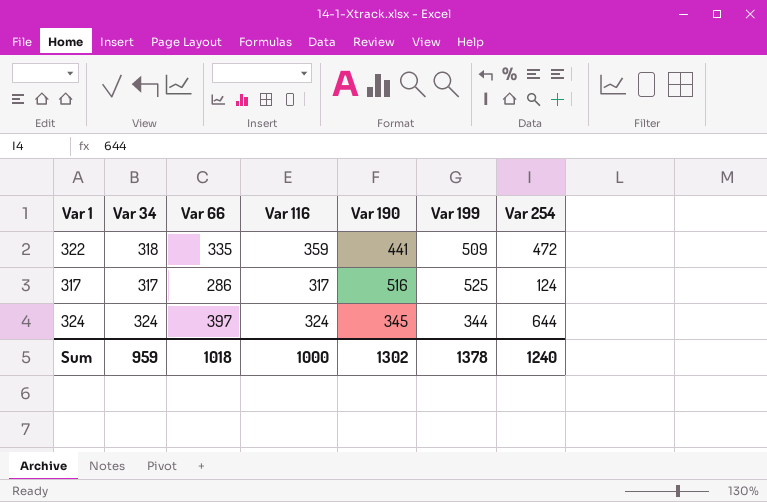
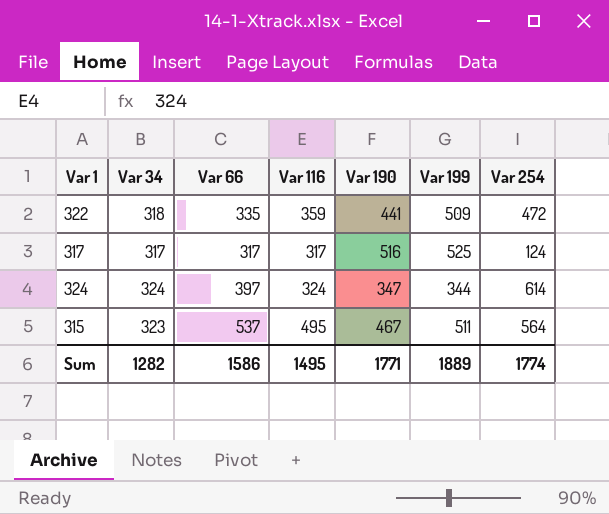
317 | Var 66: 286 -> 317
324 | Var 190: 345 -> 347
324 | Var 254: 644 -> 614
row 315: none -> 323 | 537 | 495 | 467 | 511 | 564
Sum | Var 34: 959 -> 1282
Sum | Var 66: 1018 -> 1586
Sum | Var 116: 1000 -> 1495
Sum | Var 190: 1302 -> 1771
Sum | Var 199: 1378 -> 1889
Sum | Var 254: 1240 -> 1774

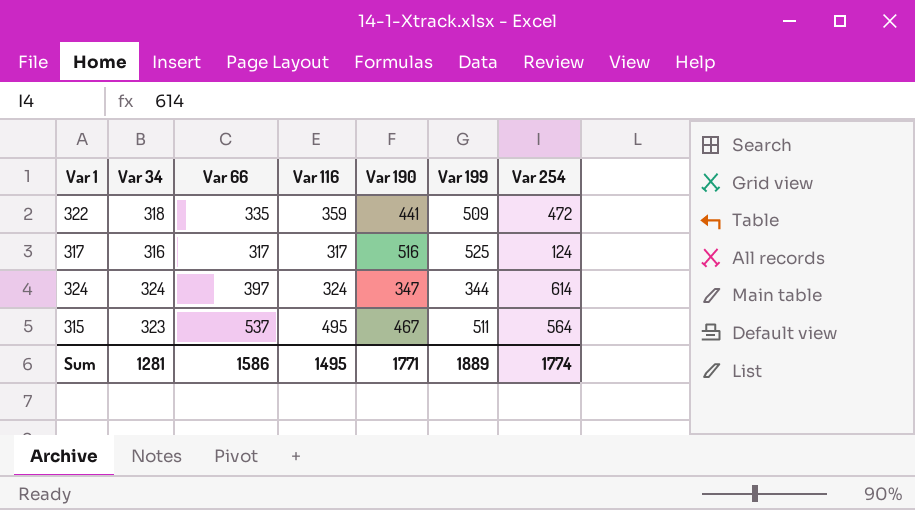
317 | Var 34: 317 -> 316
Sum | Var 34: 1282 -> 1281

